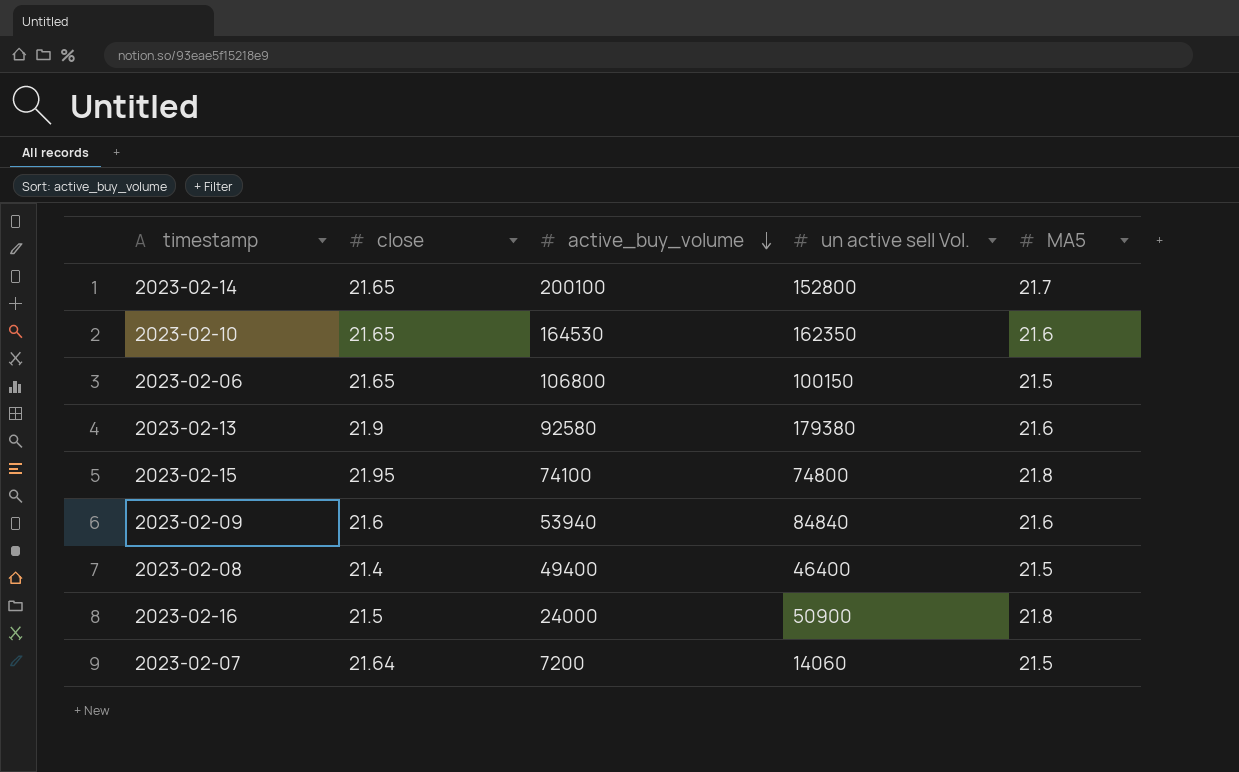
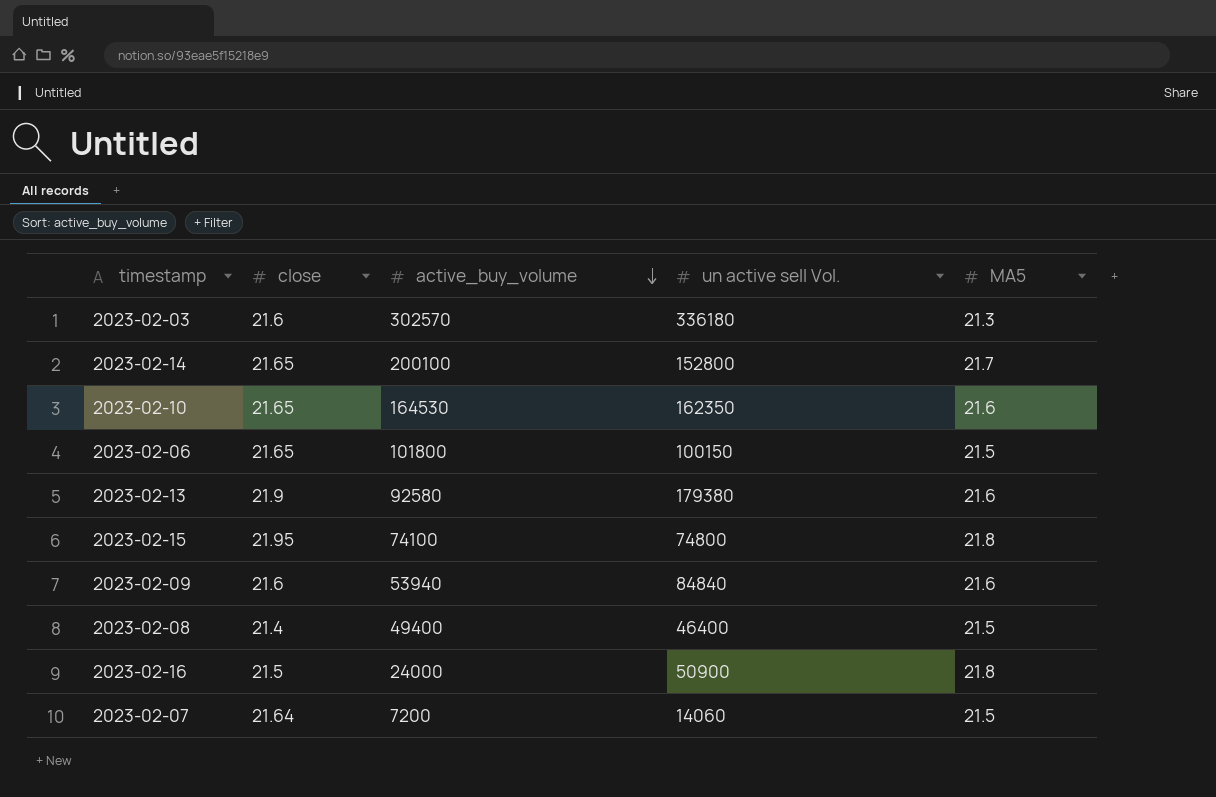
row 2023-02-03: none -> 21.6 | 302570 | 336180 | 21.3
2023-02-06 | active_buy_volume: 106800 -> 101800

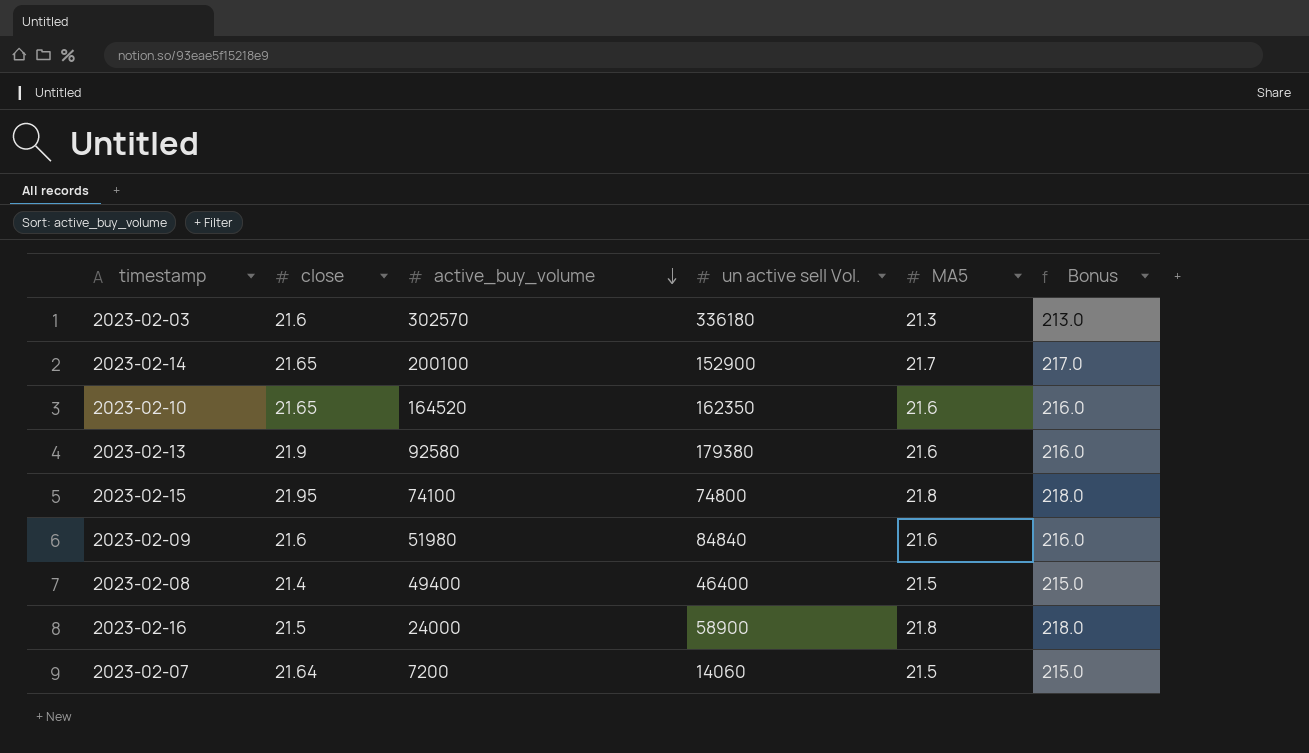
column Bonus | formula: none -> [MA5] * 10
row 2023-02-06: 21.65 | 101800 | 100150 | 21.5 -> none
2023-02-14 | un active sell Vol.: 152800 -> 152900
2023-02-10 | active_buy_volume: 164530 -> 164520
2023-02-09 | active_buy_volume: 53940 -> 51980
2023-02-16 | un active sell Vol.: 50900 -> 58900

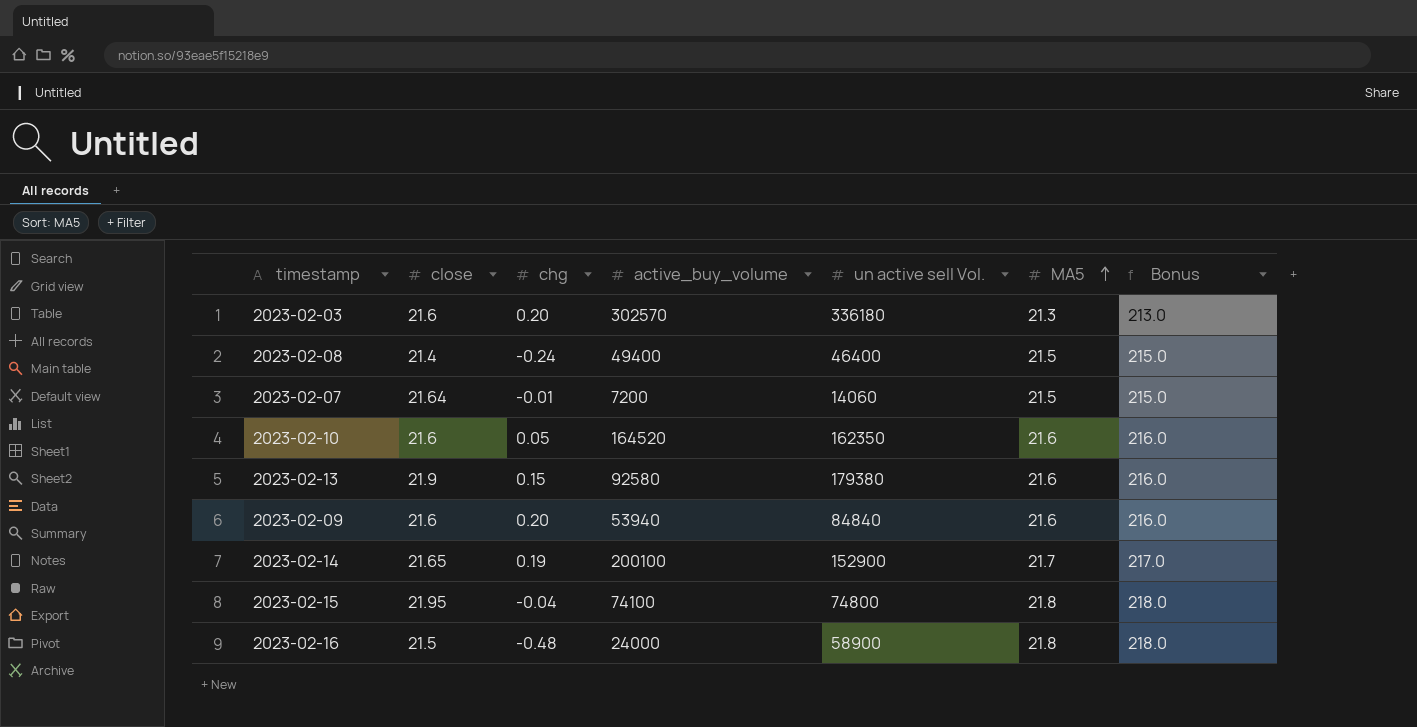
row order: active_buy_volume descending -> MA5 ascending
column chg | position: none -> 3
2023-02-10 | close: 21.65 -> 21.6
2023-02-09 | active_buy_volume: 51980 -> 53940

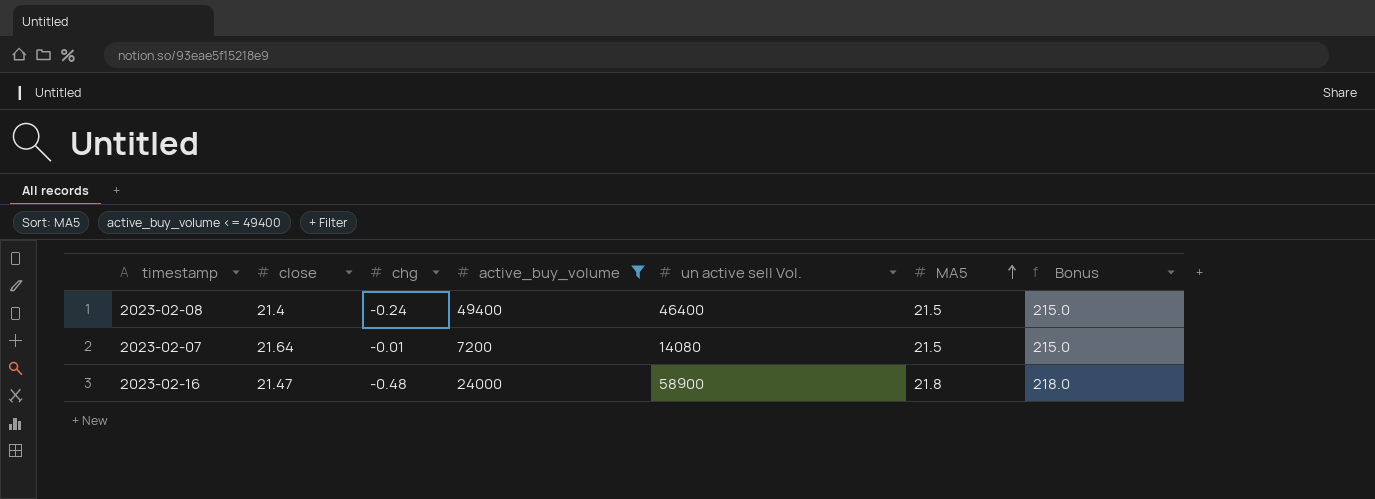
filter: none -> active_buy_volume <= 49400
2023-02-07 | un active sell Vol.: 14060 -> 14080
2023-02-16 | close: 21.5 -> 21.47

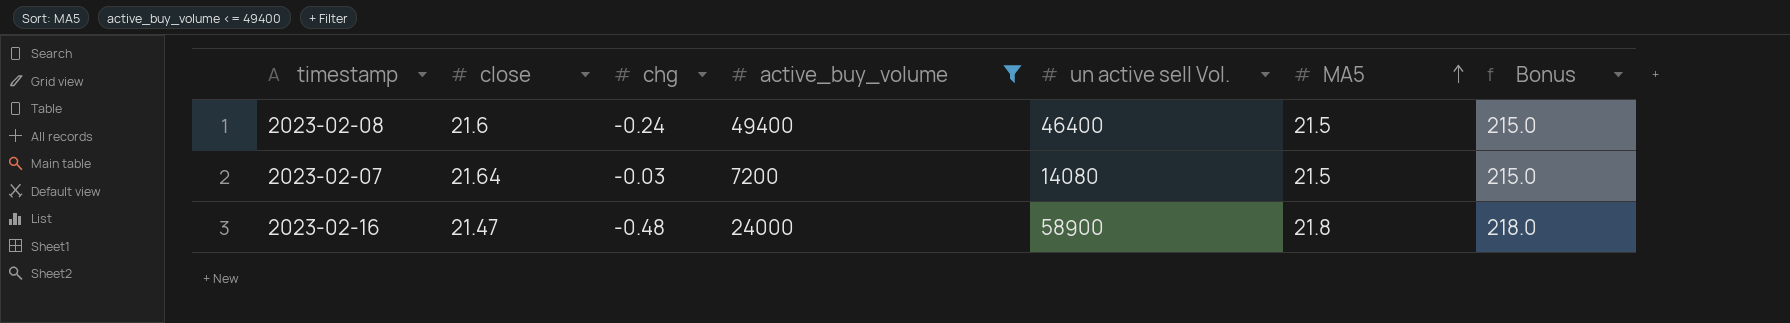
2023-02-08 | close: 21.4 -> 21.6
2023-02-07 | chg: -0.01 -> -0.03

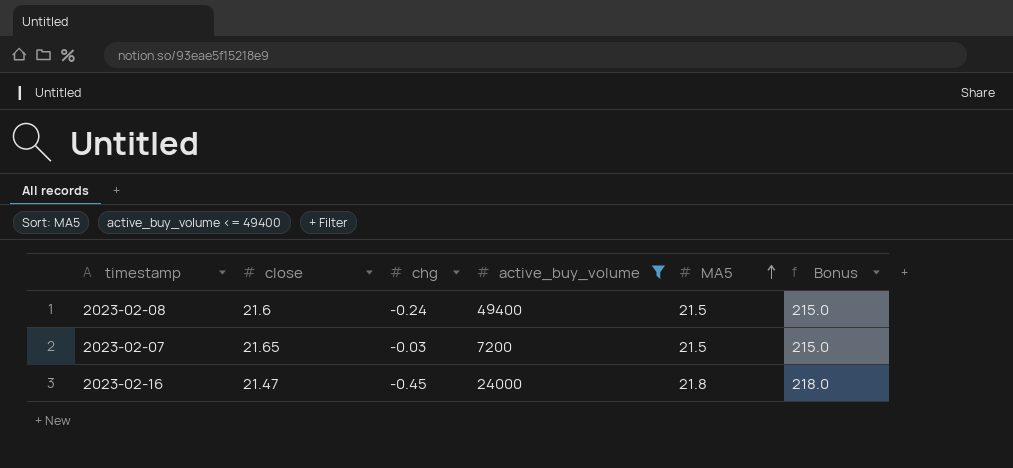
column un active sell Vol. | position: 5 -> none
2023-02-07 | close: 21.64 -> 21.65
2023-02-16 | chg: -0.48 -> -0.45

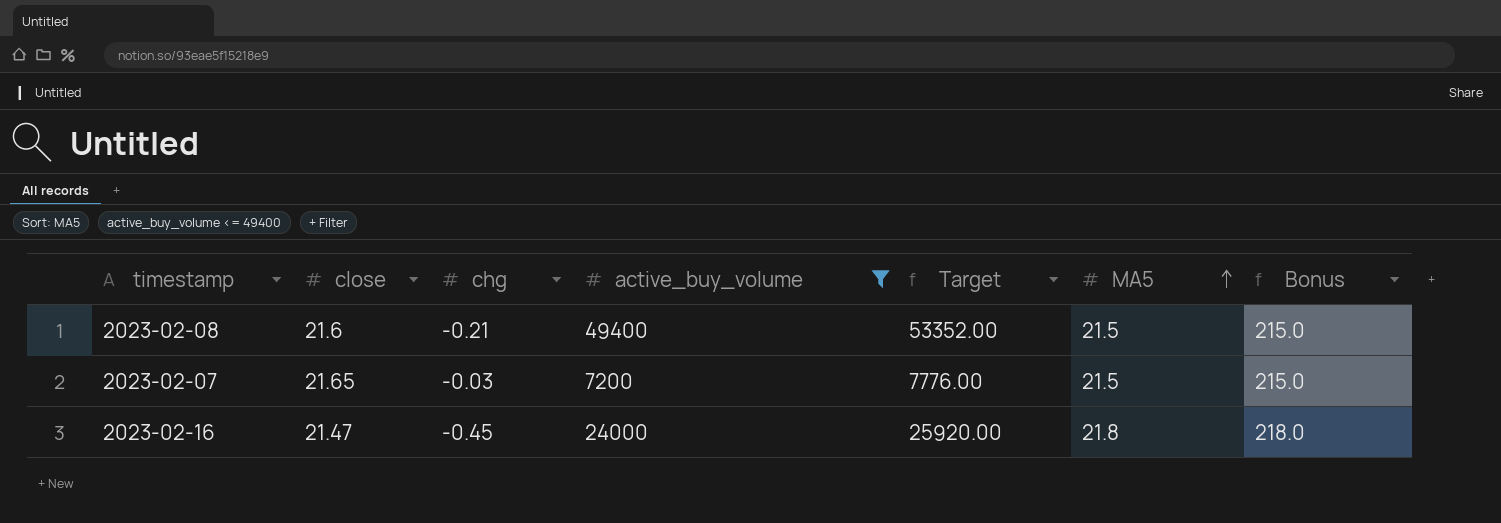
column Target | formula: none -> [active_buy_volume] * 1.08
2023-02-08 | chg: -0.24 -> -0.21

